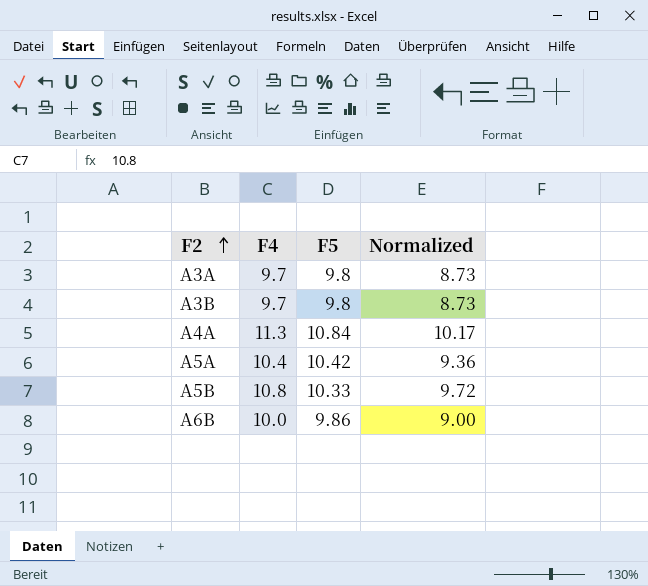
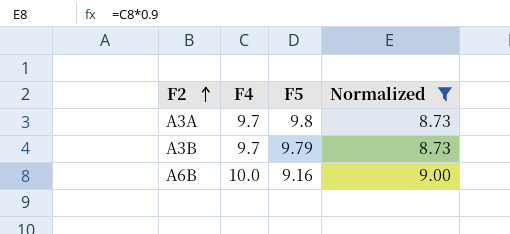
filter: none -> Normalized <= 9.00
A3B | F5: 9.8 -> 9.79
A6B | F5: 9.86 -> 9.16

